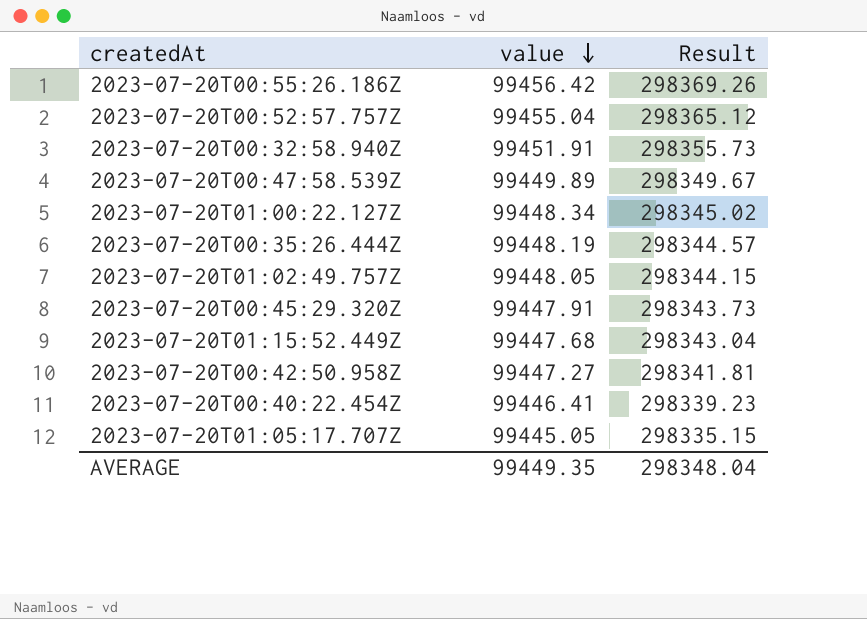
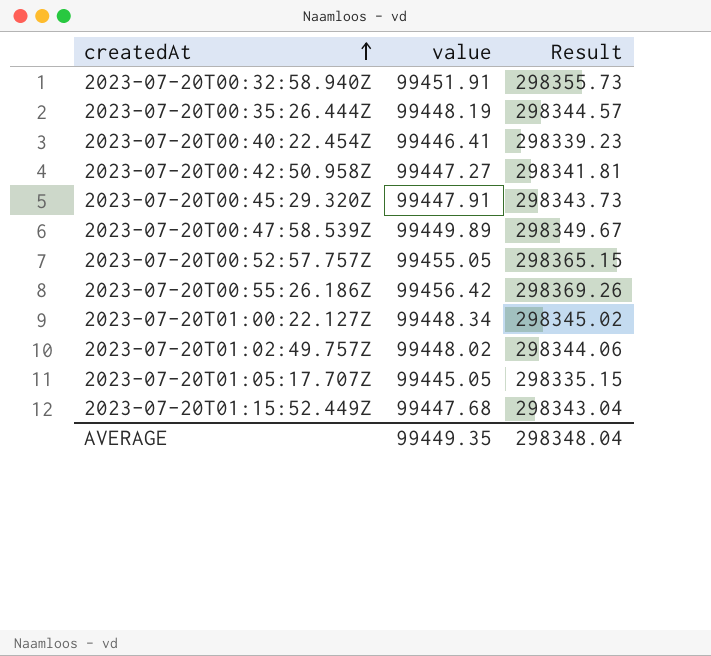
row order: value descending -> createdAt ascending
2023-07-20T00:52:57.757Z | value: 99455.04 -> 99455.05
2023-07-20T00:52:57.757Z | Result: 298365.12 -> 298365.15
2023-07-20T01:02:49.757Z | value: 99448.05 -> 99448.02
2023-07-20T01:02:49.757Z | Result: 298344.15 -> 298344.06

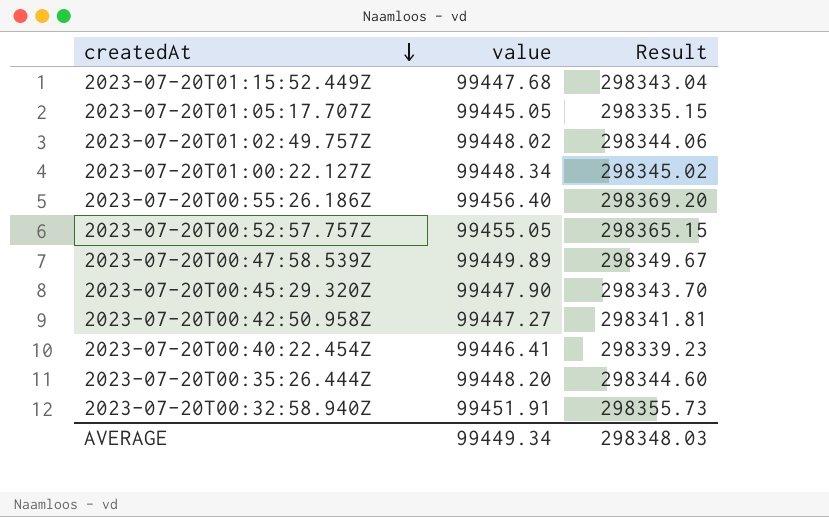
row order: createdAt ascending -> createdAt descending
2023-07-20T00:55:26.186Z | value: 99456.42 -> 99456.40
2023-07-20T00:55:26.186Z | Result: 298369.26 -> 298369.20
2023-07-20T00:45:29.320Z | value: 99447.91 -> 99447.90
2023-07-20T00:45:29.320Z | Result: 298343.73 -> 298343.70
2023-07-20T00:35:26.444Z | value: 99448.19 -> 99448.20
2023-07-20T00:35:26.444Z | Result: 298344.57 -> 298344.60
AVERAGE | value: 99449.35 -> 99449.34
AVERAGE | Result: 298348.04 -> 298348.03

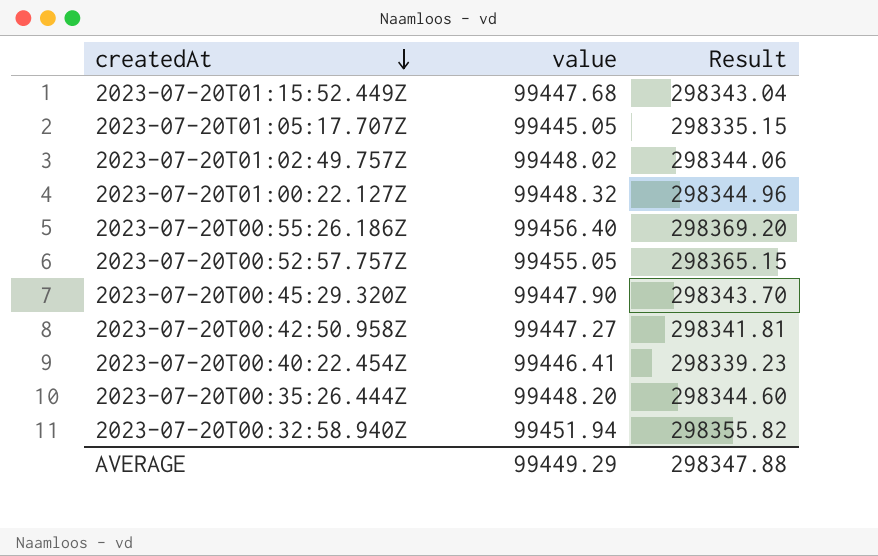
row 2023-07-20T00:47:58.539Z: 99449.89 | 298349.67 -> none
2023-07-20T01:00:22.127Z | value: 99448.34 -> 99448.32
2023-07-20T01:00:22.127Z | Result: 298345.02 -> 298344.96
2023-07-20T00:32:58.940Z | value: 99451.91 -> 99451.94
2023-07-20T00:32:58.940Z | Result: 298355.73 -> 298355.82
AVERAGE | value: 99449.34 -> 99449.29
AVERAGE | Result: 298348.03 -> 298347.88

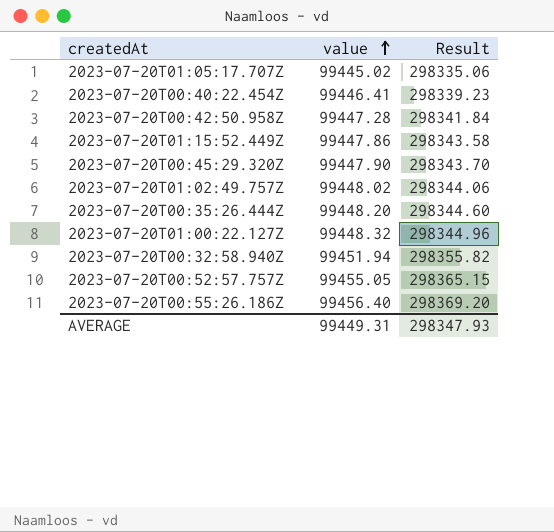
row order: createdAt descending -> value ascending
2023-07-20T01:05:17.707Z | value: 99445.05 -> 99445.02
2023-07-20T01:05:17.707Z | Result: 298335.15 -> 298335.06
2023-07-20T00:42:50.958Z | value: 99447.27 -> 99447.28
2023-07-20T00:42:50.958Z | Result: 298341.81 -> 298341.84
2023-07-20T01:15:52.449Z | value: 99447.68 -> 99447.86
2023-07-20T01:15:52.449Z | Result: 298343.04 -> 298343.58
AVERAGE | value: 99449.29 -> 99449.31
AVERAGE | Result: 298347.88 -> 298347.93

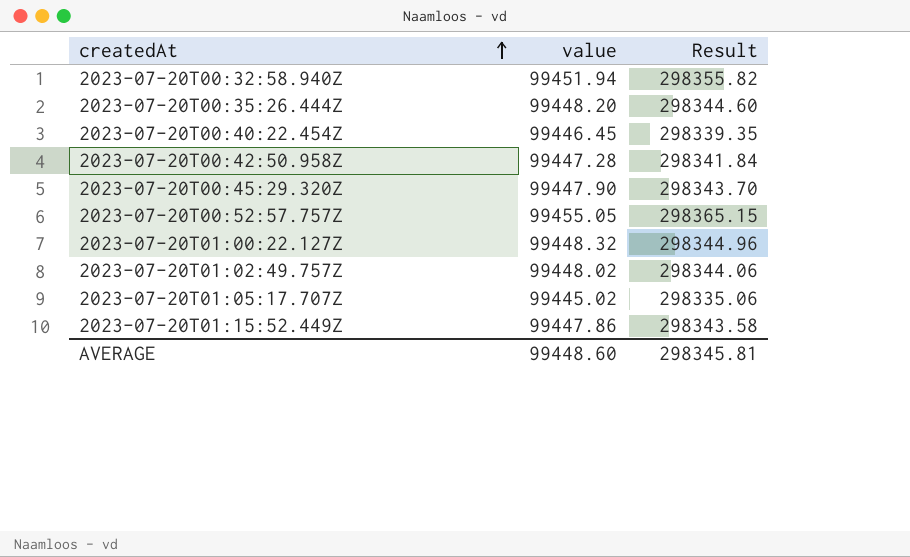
row order: value ascending -> createdAt ascending
row 2023-07-20T00:55:26.186Z: 99456.40 | 298369.20 -> none
2023-07-20T00:40:22.454Z | value: 99446.41 -> 99446.45
2023-07-20T00:40:22.454Z | Result: 298339.23 -> 298339.35
AVERAGE | value: 99449.31 -> 99448.60
AVERAGE | Result: 298347.93 -> 298345.81

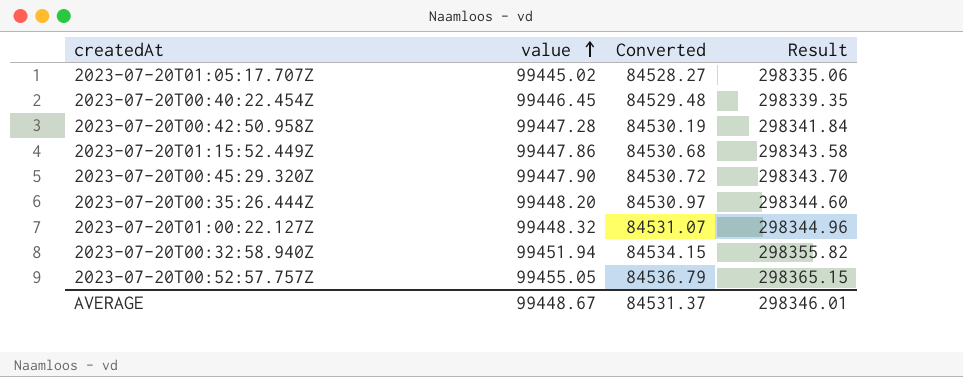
row order: createdAt ascending -> value ascending
column Converted | formula: none -> [value] * 0.85
row 2023-07-20T01:02:49.757Z: 99448.02 | 298344.06 -> none
AVERAGE | value: 99448.60 -> 99448.67
AVERAGE | Result: 298345.81 -> 298346.01

